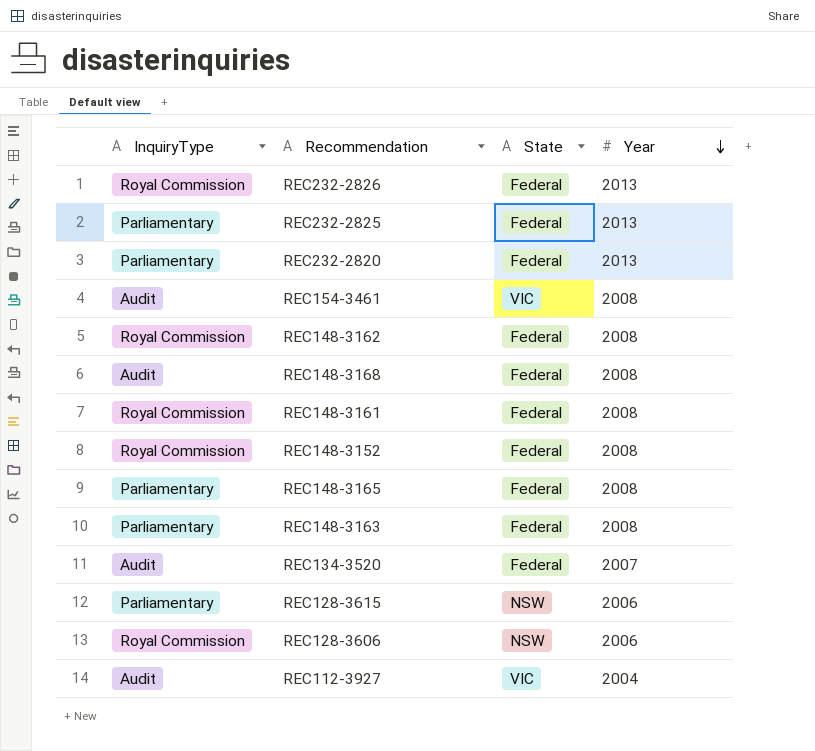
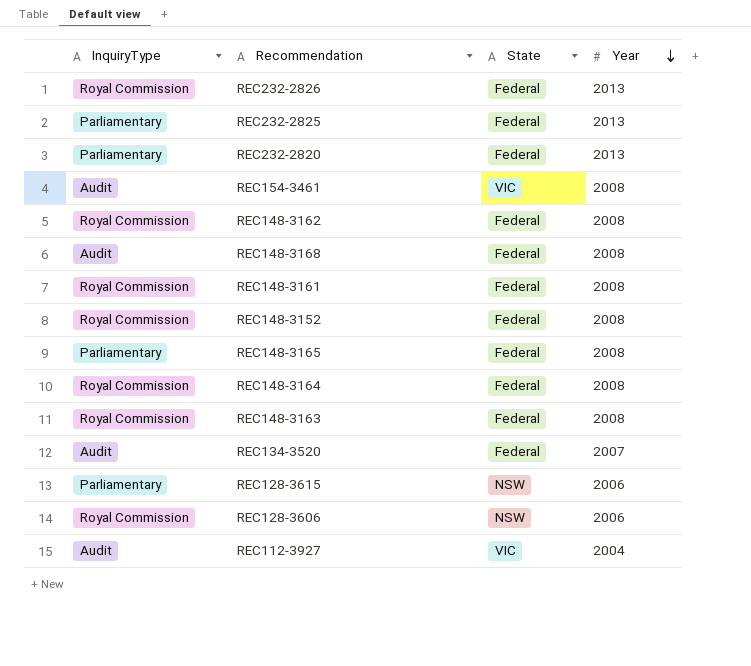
row REC148-3164: none -> Royal Commission | Federal | 2008
REC148-3163 | InquiryType: Parliamentary -> Royal Commission

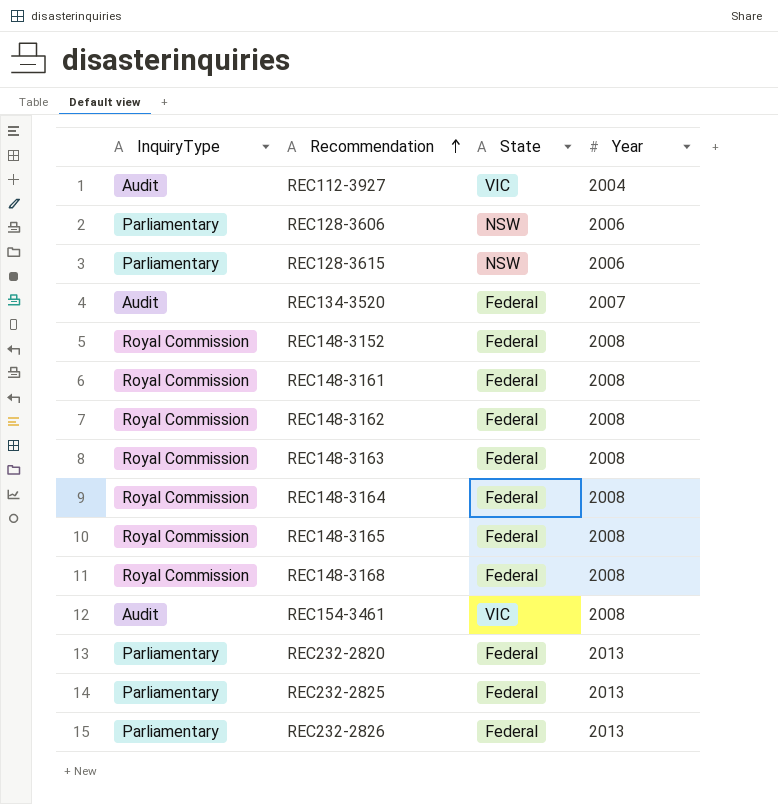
row order: Year descending -> Recommendation ascending
REC128-3606 | InquiryType: Royal Commission -> Parliamentary
REC148-3165 | InquiryType: Parliamentary -> Royal Commission
REC148-3168 | InquiryType: Audit -> Royal Commission
REC232-2826 | InquiryType: Royal Commission -> Parliamentary

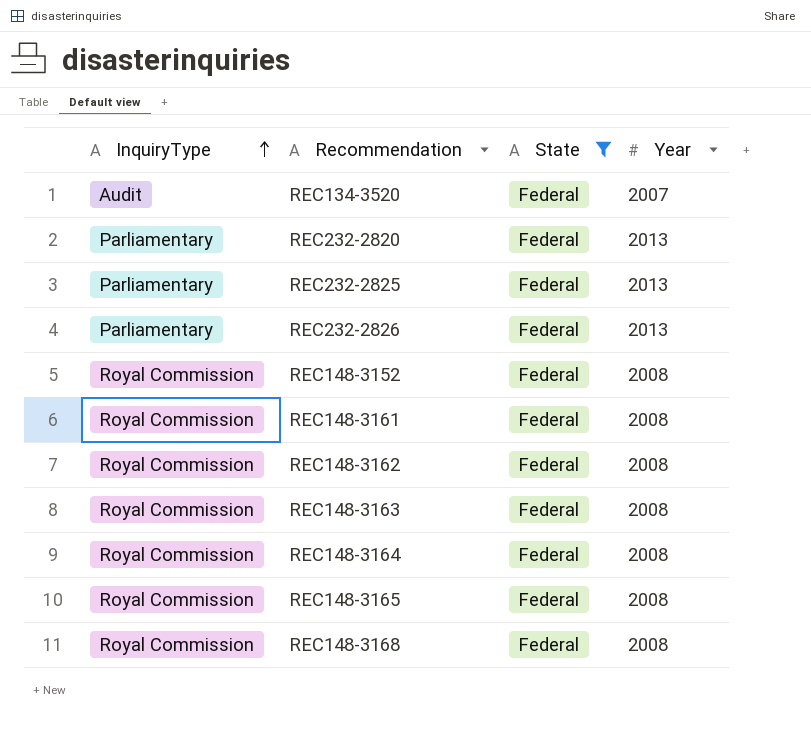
filter: none -> State = Federal
row order: Recommendation ascending -> InquiryType ascending

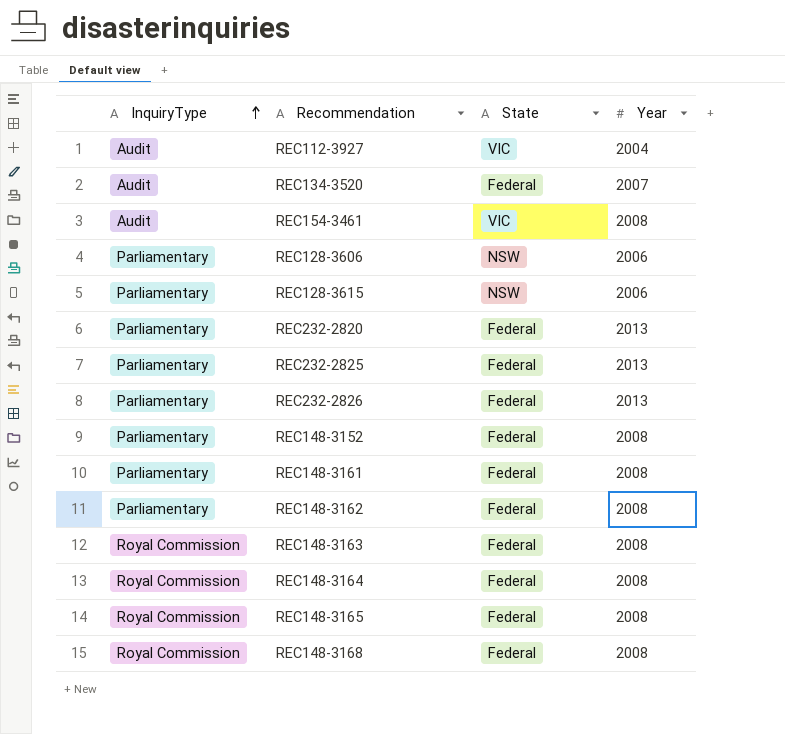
filter: State = Federal -> none
REC148-3152 | InquiryType: Royal Commission -> Parliamentary
REC148-3161 | InquiryType: Royal Commission -> Parliamentary
REC148-3162 | InquiryType: Royal Commission -> Parliamentary

